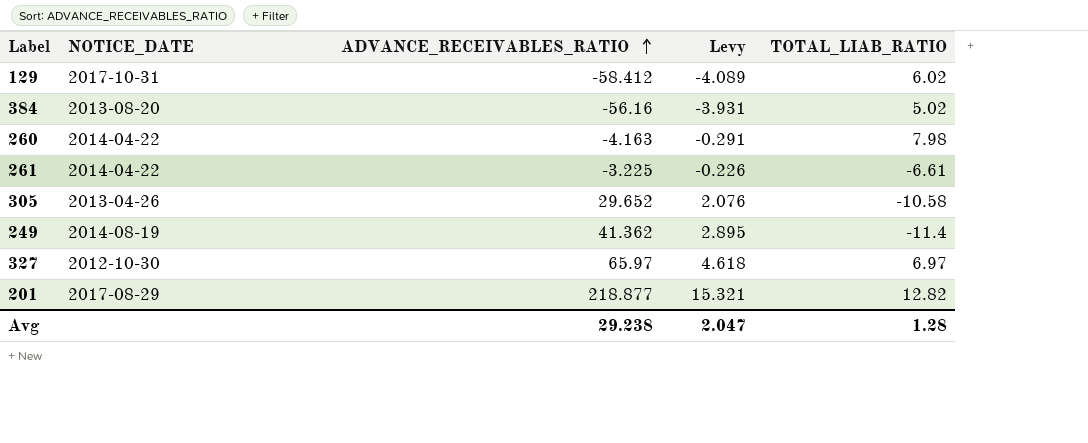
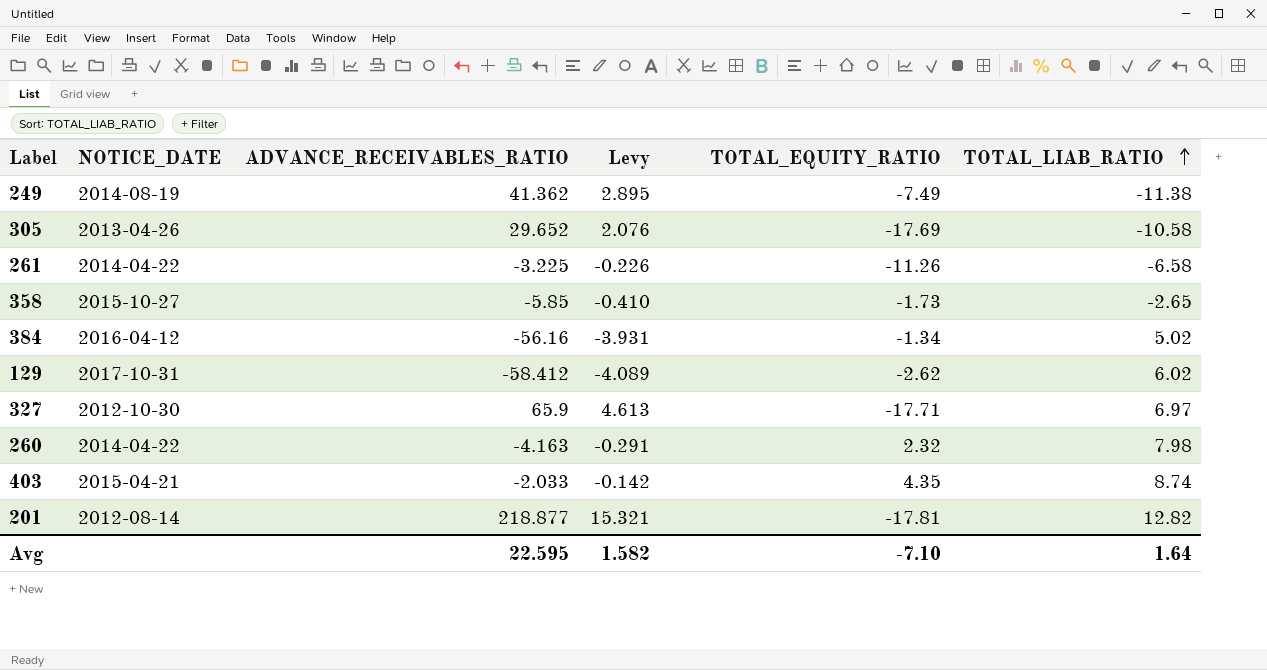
row order: ADVANCE_RECEIVABLES_RATIO ascending -> TOTAL_LIAB_RATIO ascending
column TOTAL_EQUITY_RATIO | position: none -> 5
249 | TOTAL_LIAB_RATIO: -11.4 -> -11.38
261 | TOTAL_LIAB_RATIO: -6.61 -> -6.58
row 358: none -> 2015-10-27 | -5.85 | -0.410 | -1.73 | -2.65
384 | NOTICE_DATE: 2013-08-20 -> 2016-04-12
327 | ADVANCE_RECEIVABLES_RATIO: 65.97 -> 65.9
327 | Levy: 4.618 -> 4.613
row 403: none -> 2015-04-21 | -2.033 | -0.142 | 4.35 | 8.74
201 | NOTICE_DATE: 2017-08-29 -> 2012-08-14
Avg | ADVANCE_RECEIVABLES_RATIO: 29.238 -> 22.595
Avg | Levy: 2.047 -> 1.582
Avg | TOTAL_LIAB_RATIO: 1.28 -> 1.64

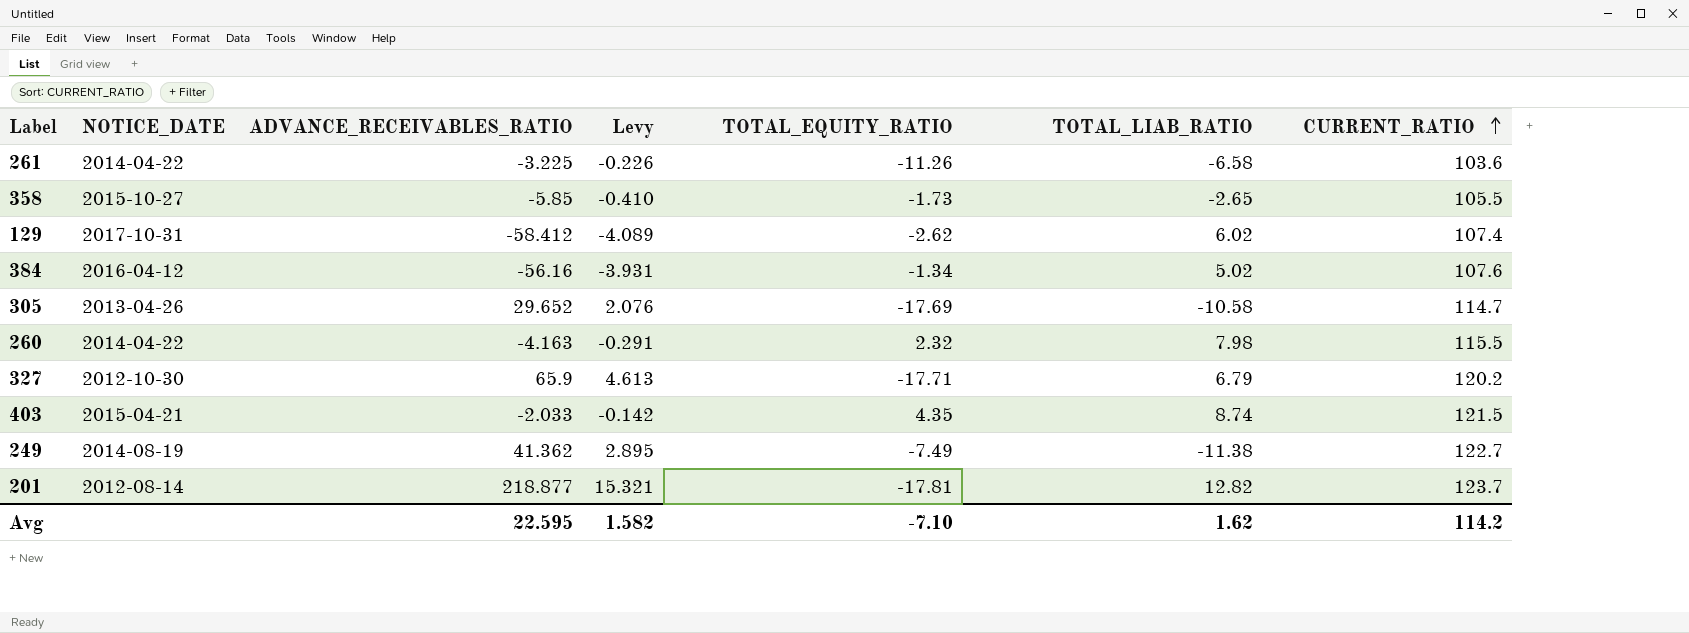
row order: TOTAL_LIAB_RATIO ascending -> CURRENT_RATIO ascending
column CURRENT_RATIO | position: none -> 7
327 | TOTAL_LIAB_RATIO: 6.97 -> 6.79
Avg | TOTAL_LIAB_RATIO: 1.64 -> 1.62

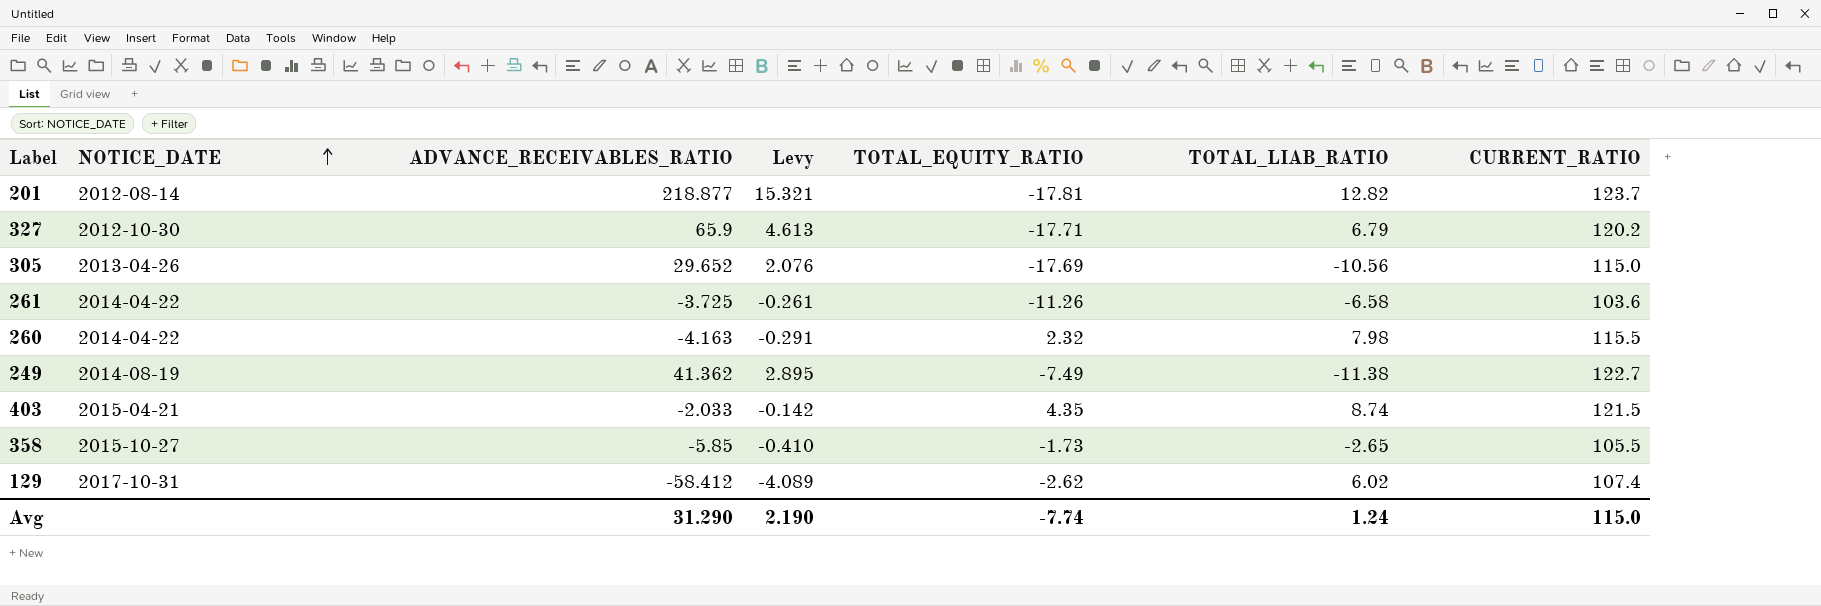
row order: CURRENT_RATIO ascending -> NOTICE_DATE ascending
row 384: 2016-04-12 | -56.16 | -3.931 | -1.34 | 5.02 | 107.6 -> none
305 | TOTAL_LIAB_RATIO: -10.58 -> -10.56
305 | CURRENT_RATIO: 114.7 -> 115.0
261 | ADVANCE_RECEIVABLES_RATIO: -3.225 -> -3.725
261 | Levy: -0.226 -> -0.261
Avg | ADVANCE_RECEIVABLES_RATIO: 22.595 -> 31.290
Avg | Levy: 1.582 -> 2.190
Avg | TOTAL_EQUITY_RATIO: -7.10 -> -7.74
Avg | TOTAL_LIAB_RATIO: 1.62 -> 1.24
Avg | CURRENT_RATIO: 114.2 -> 115.0

